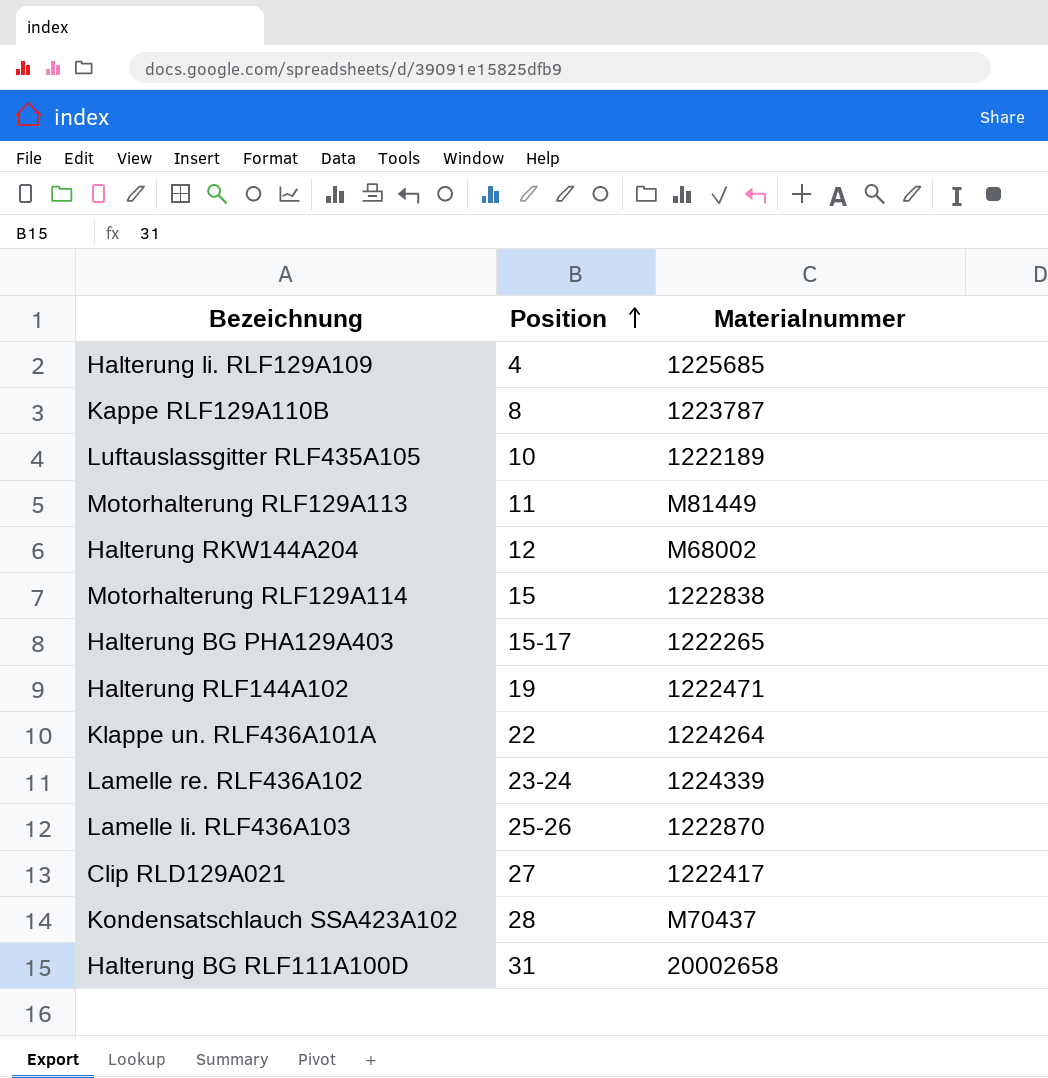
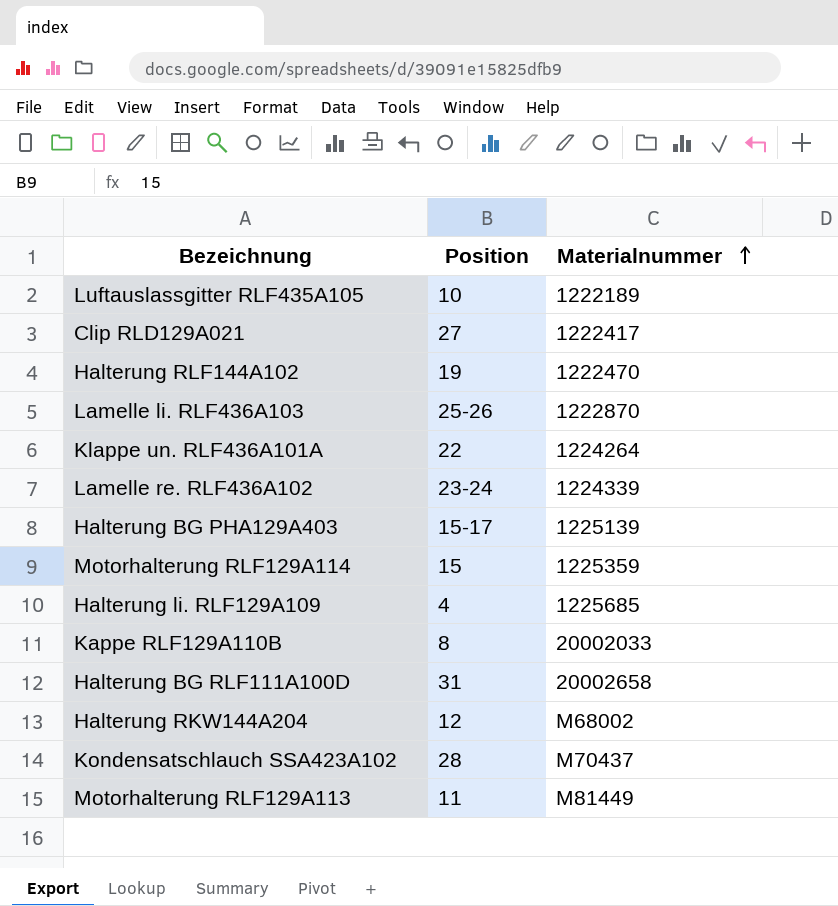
row order: Position ascending -> Materialnummer ascending
Halterung RLF144A102 | Materialnummer: 1222471 -> 1222470
Halterung BG PHA129A403 | Materialnummer: 1222265 -> 1225139
Motorhalterung RLF129A114 | Materialnummer: 1222838 -> 1225359
Kappe RLF129A110B | Materialnummer: 1223787 -> 20002033

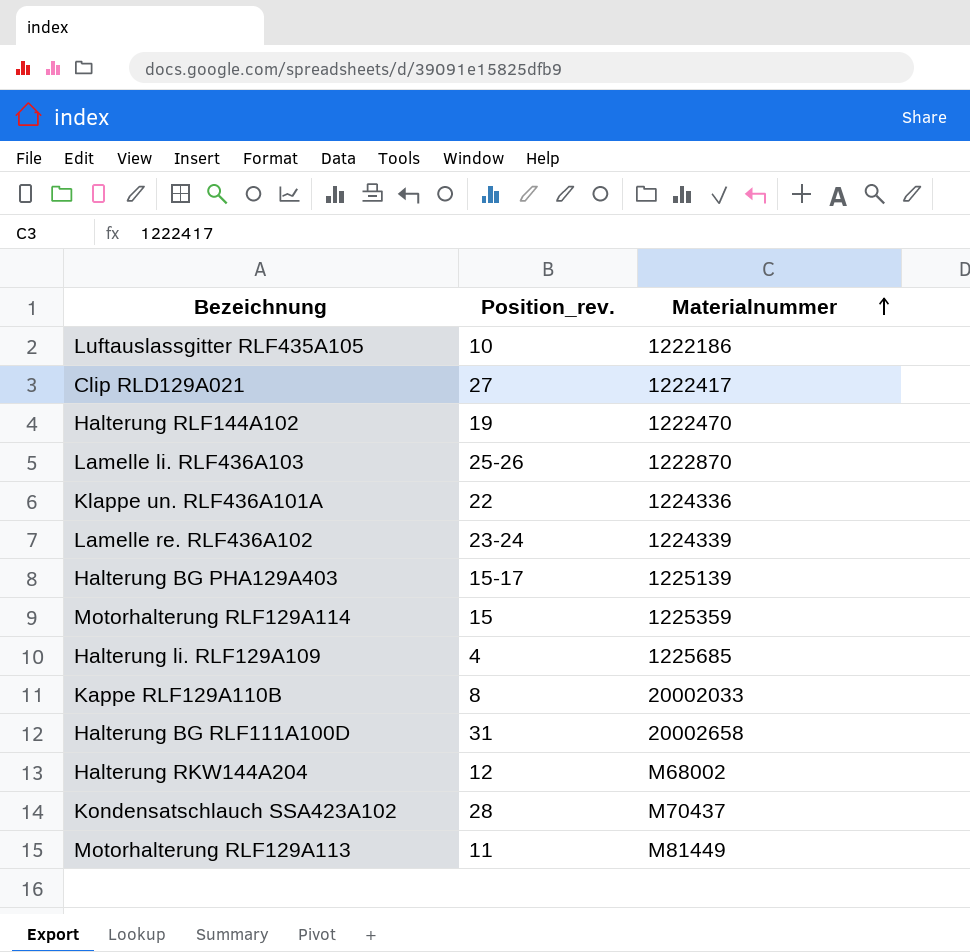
column name: Position -> Position_rev.
Luftauslassgitter RLF435A105 | Materialnummer: 1222189 -> 1222186
Klappe un. RLF436A101A | Materialnummer: 1224264 -> 1224336

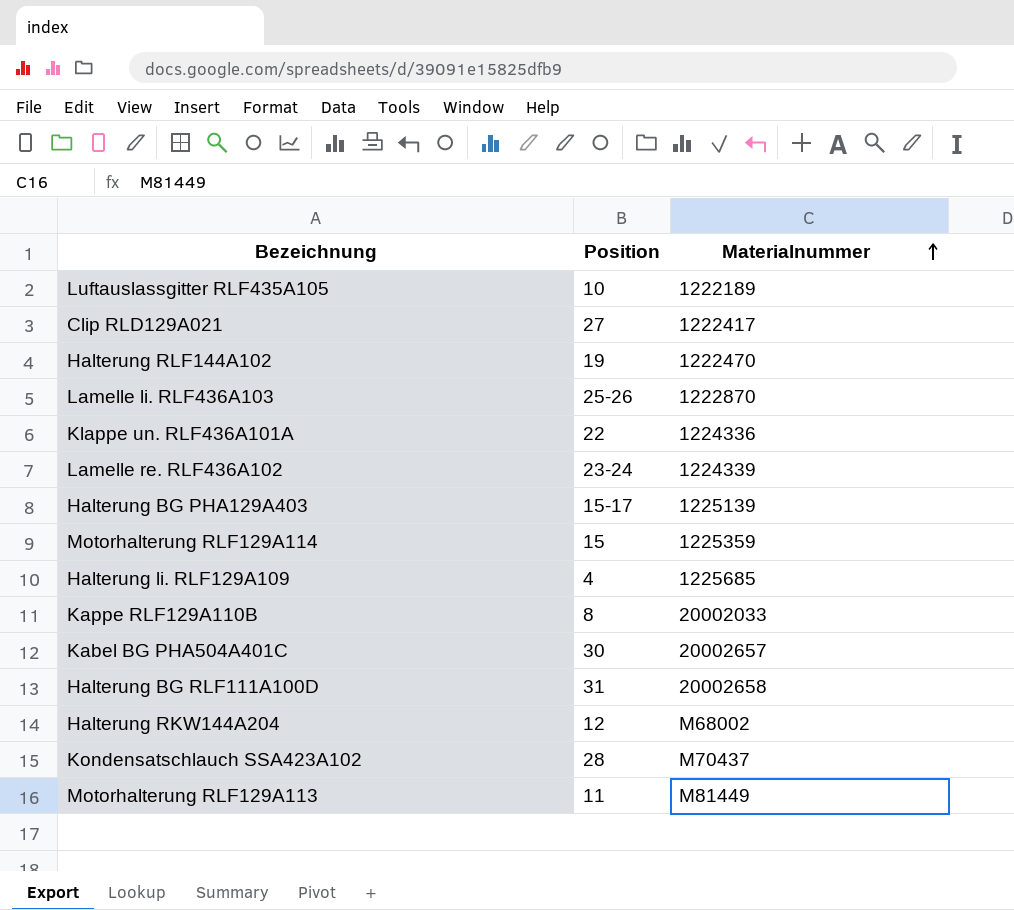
column name: Position_rev. -> Position
Luftauslassgitter RLF435A105 | Materialnummer: 1222186 -> 1222189
row Kabel BG PHA504A401C: none -> 30 | 20002657

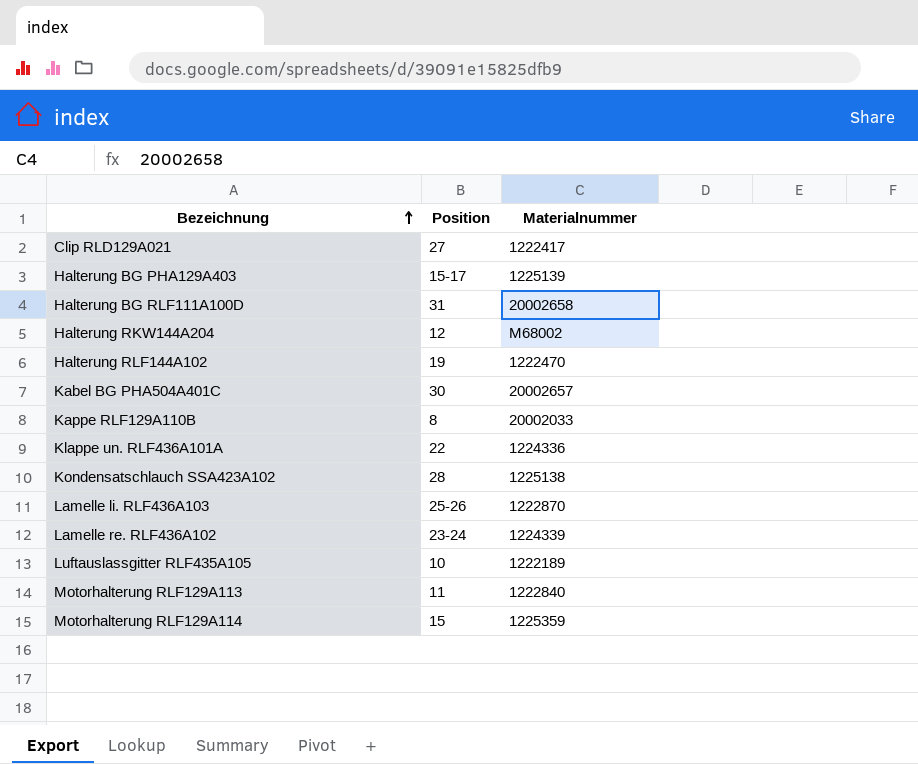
row order: Materialnummer ascending -> Bezeichnung ascending
row Halterung li. RLF129A109: 4 | 1225685 -> none
Kondensatschlauch SSA423A102 | Materialnummer: M70437 -> 1225138
Motorhalterung RLF129A113 | Materialnummer: M81449 -> 1222840

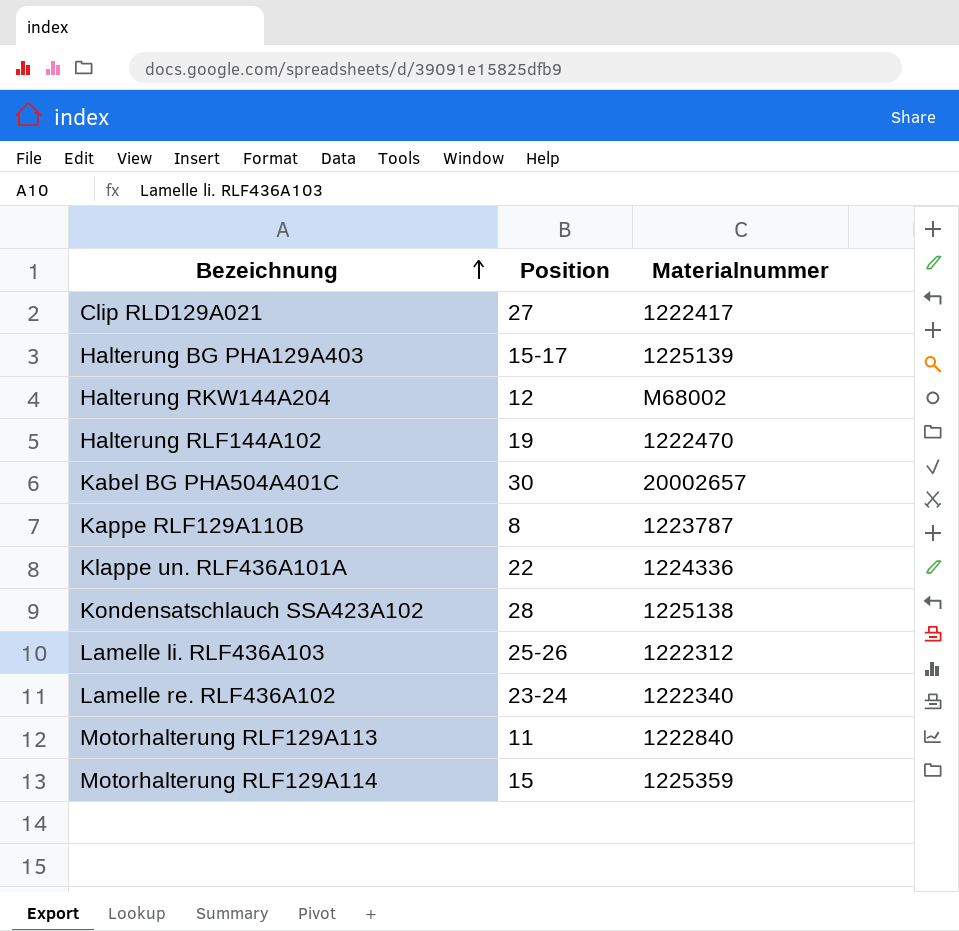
row Halterung BG RLF111A100D: 31 | 20002658 -> none
row Luftauslassgitter RLF435A105: 10 | 1222189 -> none
Kappe RLF129A110B | Materialnummer: 20002033 -> 1223787
Lamelle li. RLF436A103 | Materialnummer: 1222870 -> 1222312
Lamelle re. RLF436A102 | Materialnummer: 1224339 -> 1222340

